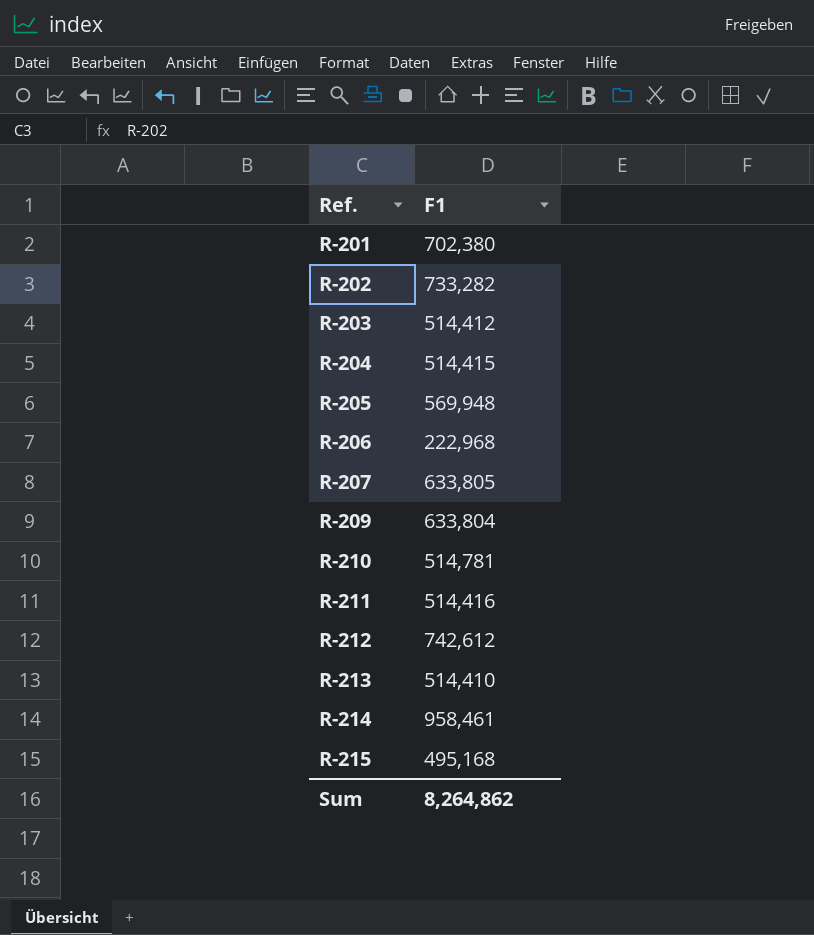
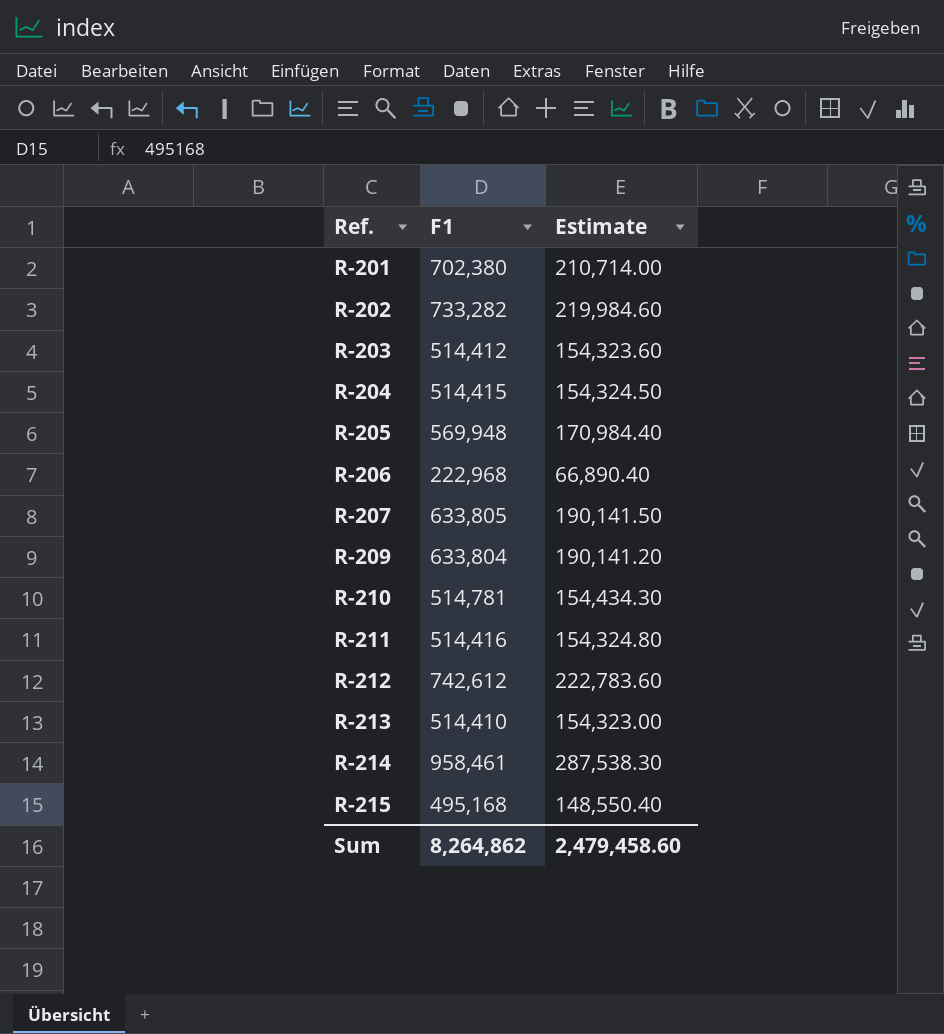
column Estimate | formula: none -> [F1] * 0.3

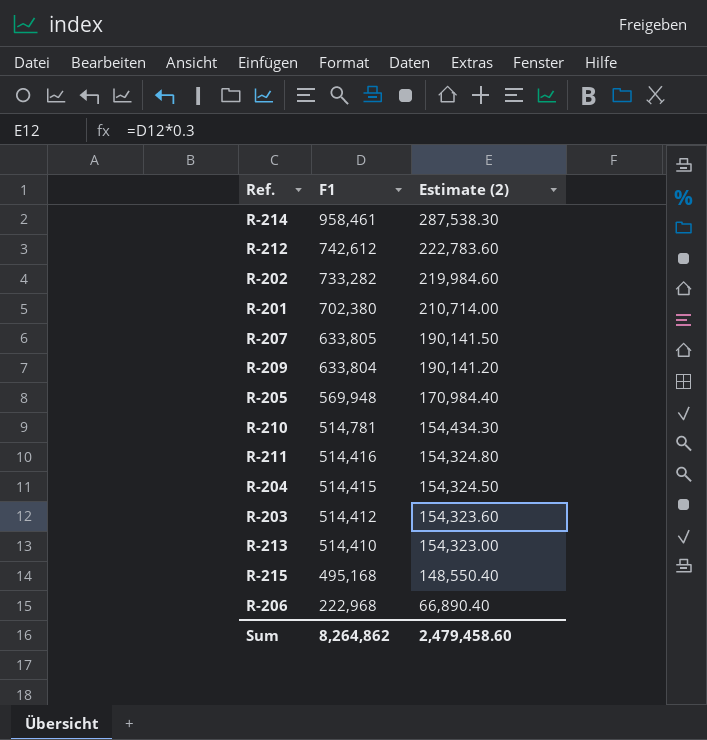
row order: Ref. ascending -> F1 descending
column name: Estimate -> Estimate (2)

